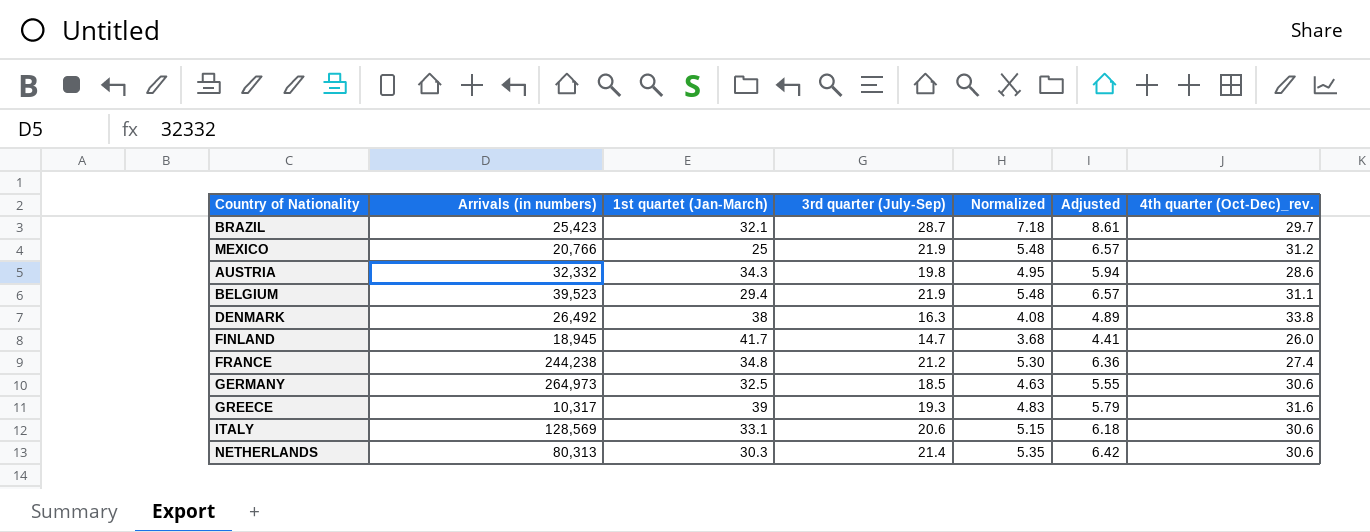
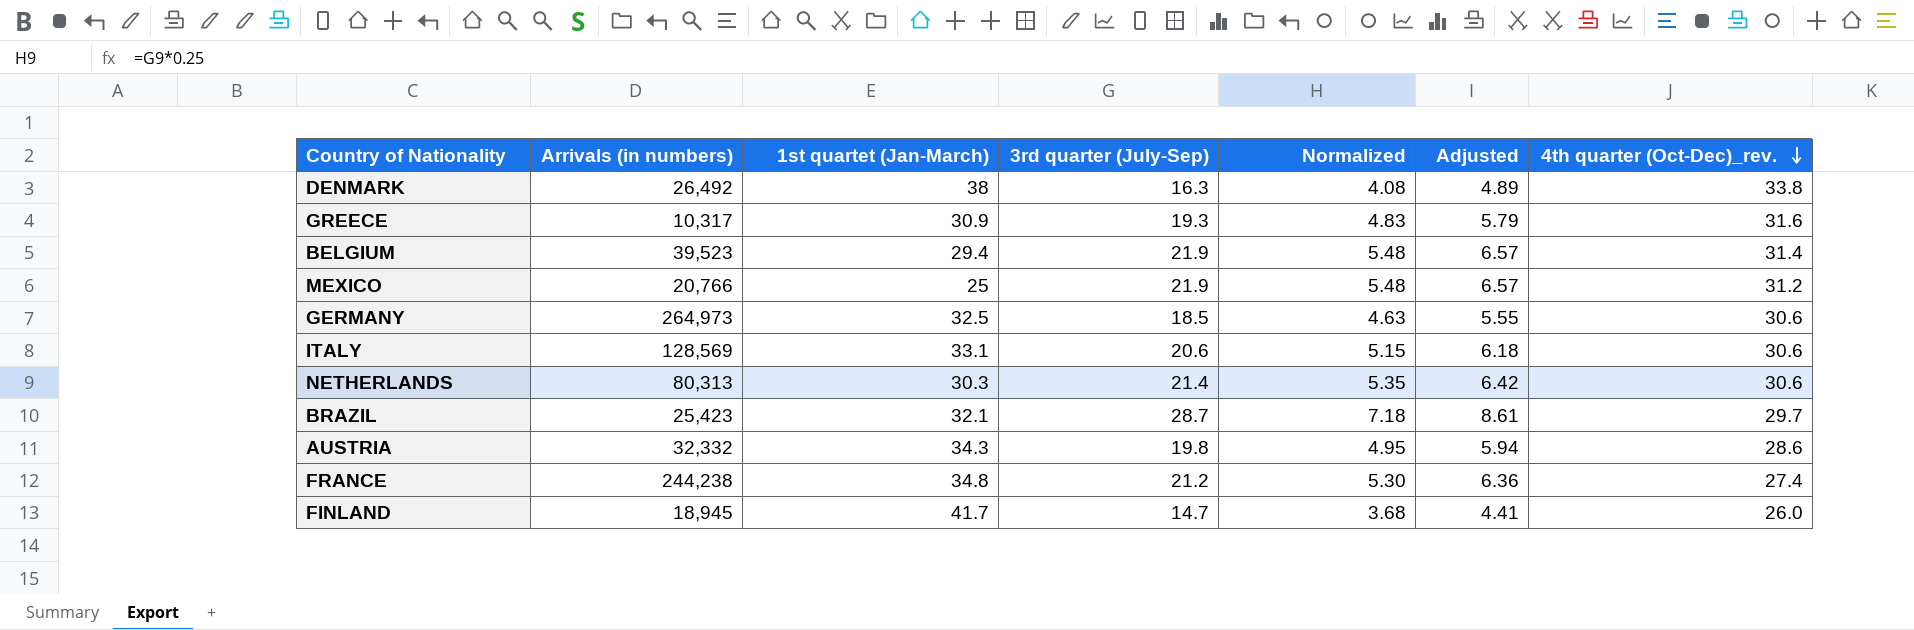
row order: none -> 4th quarter (Oct-Dec)_rev. descending
GREECE | 1st quartet (Jan-March): 39 -> 30.9
BELGIUM | 4th quarter (Oct-Dec)_rev.: 31.1 -> 31.4

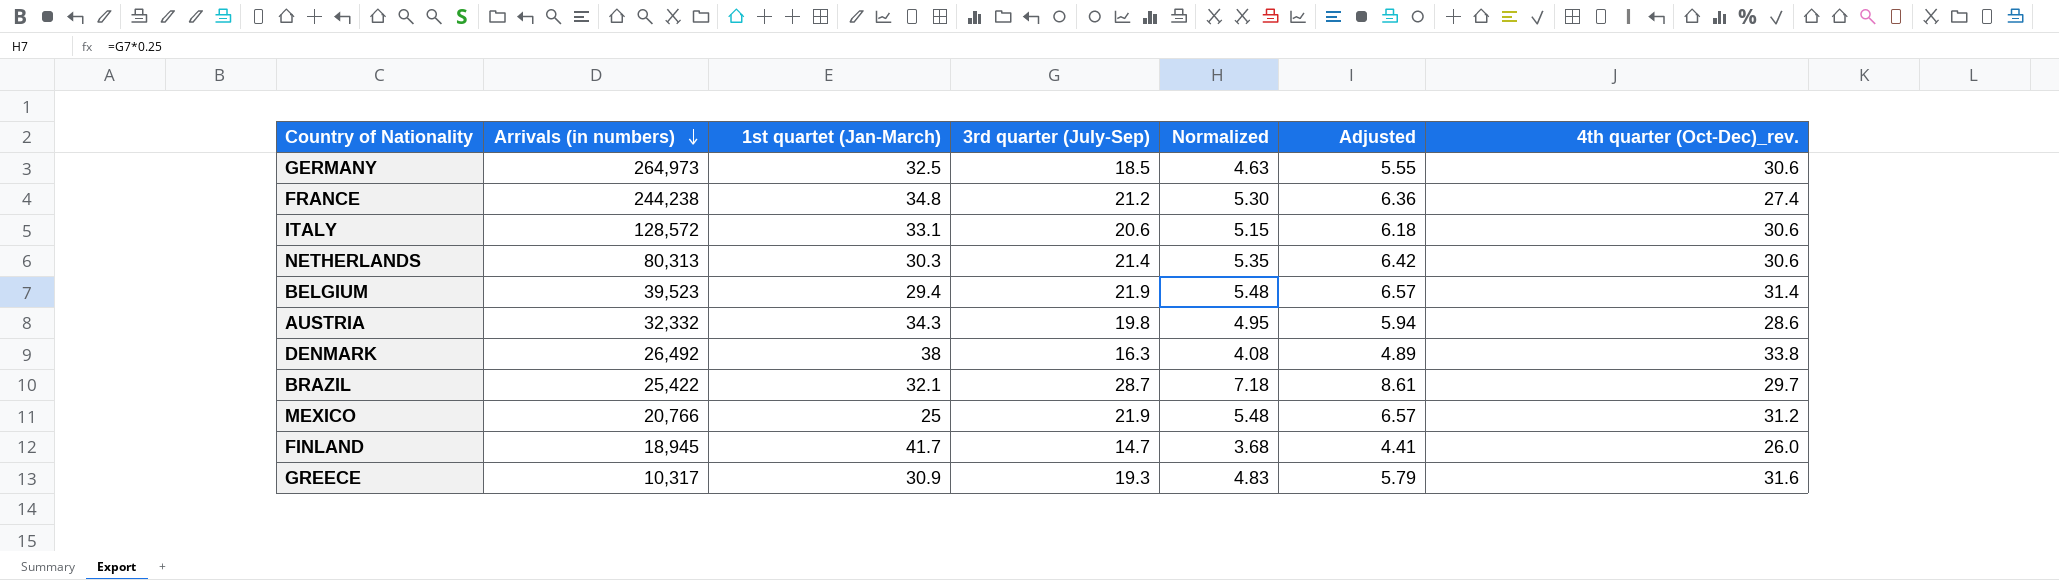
row order: 4th quarter (Oct-Dec)_rev. descending -> Arrivals (in numbers) descending
ITALY | Arrivals (in numbers): 128,569 -> 128,572
BRAZIL | Arrivals (in numbers): 25,423 -> 25,422

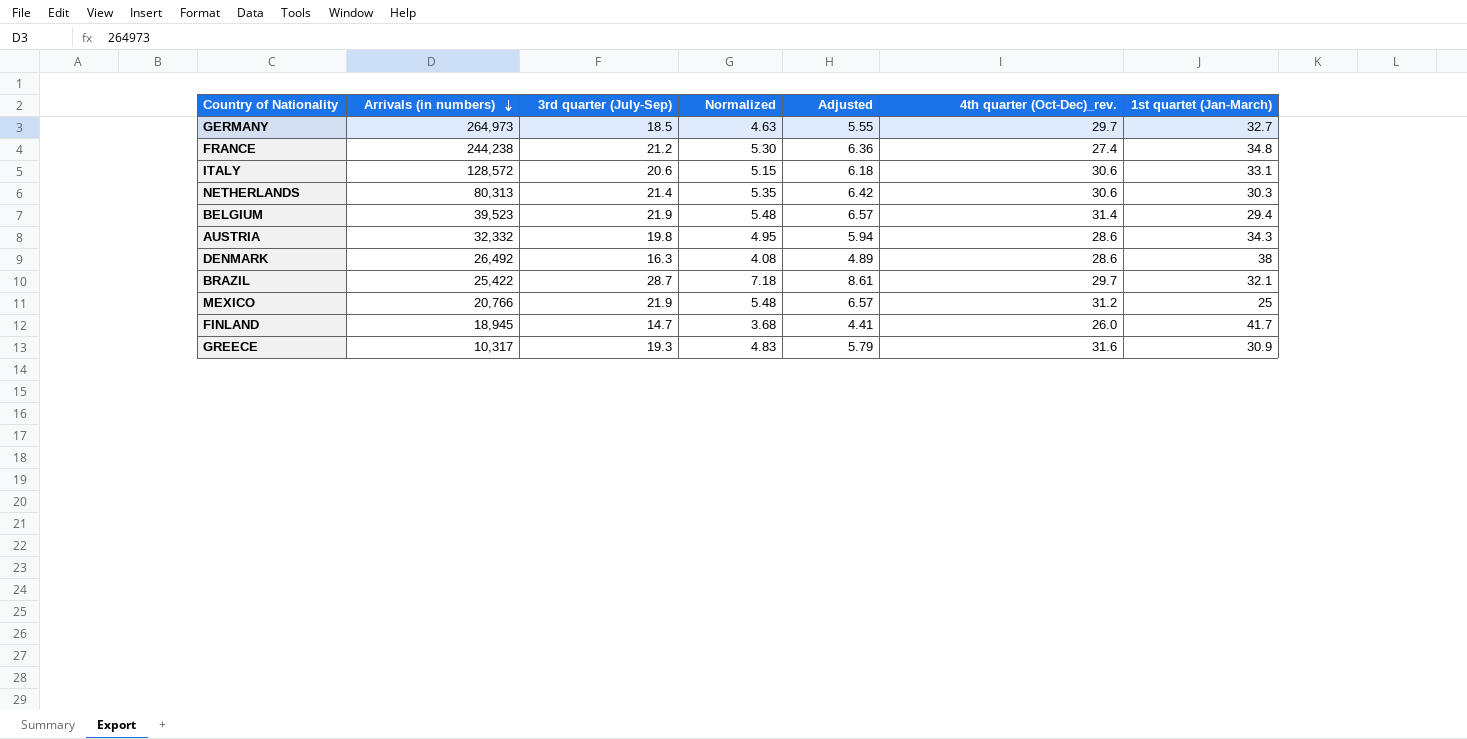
column 1st quartet (Jan-March) | position: 3 -> 7
GERMANY | 4th quarter (Oct-Dec)_rev.: 30.6 -> 29.7
GERMANY | 1st quartet (Jan-March): 32.5 -> 32.7
DENMARK | 4th quarter (Oct-Dec)_rev.: 33.8 -> 28.6

